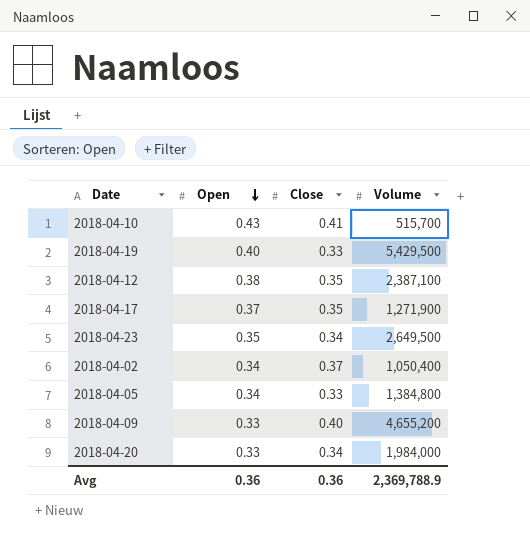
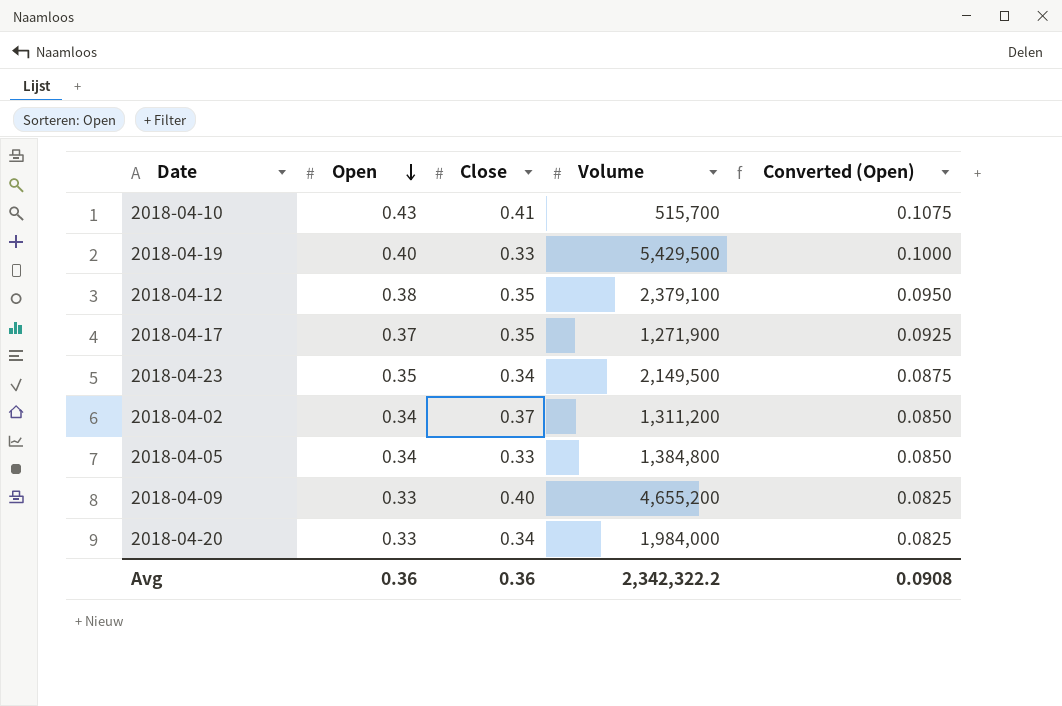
column Converted (Open) | formula: none -> [Open] * 0.25
2018-04-12 | Volume: 2,387,100 -> 2,379,100
2018-04-23 | Volume: 2,649,500 -> 2,149,500
2018-04-02 | Volume: 1,050,400 -> 1,311,200
Avg | Volume: 2,369,788.9 -> 2,342,322.2

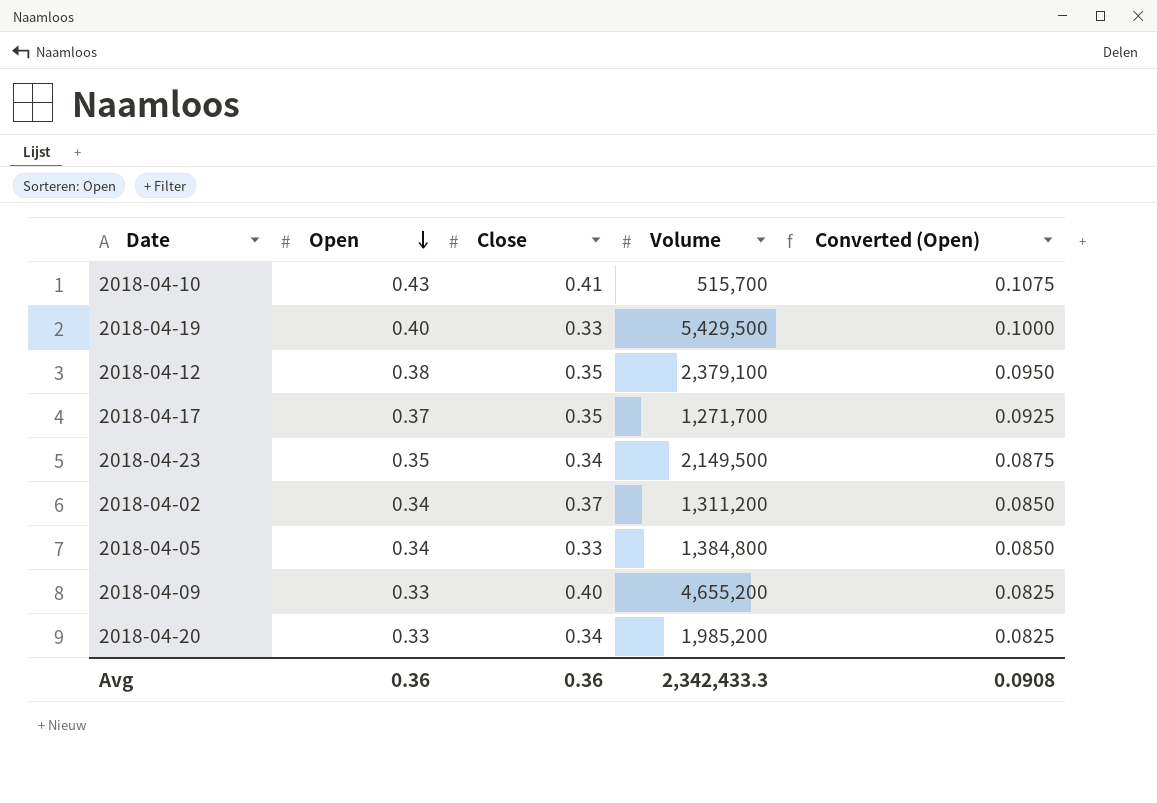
2018-04-17 | Volume: 1,271,900 -> 1,271,700
2018-04-20 | Volume: 1,984,000 -> 1,985,200
Avg | Volume: 2,342,322.2 -> 2,342,433.3

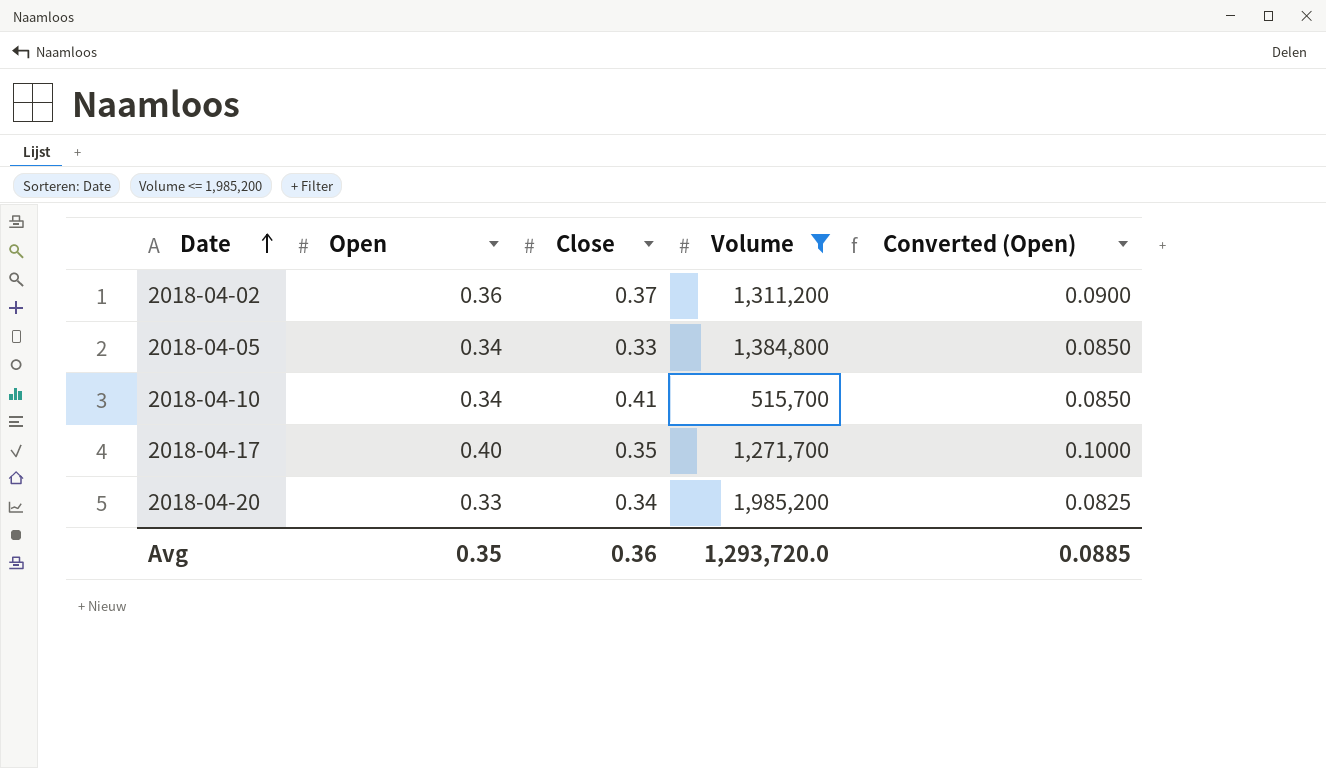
filter: none -> Volume <= 1,985,200
row order: Open descending -> Date ascending
2018-04-02 | Open: 0.34 -> 0.36
2018-04-02 | Converted (Open): 0.0850 -> 0.0900
2018-04-10 | Open: 0.43 -> 0.34
2018-04-10 | Converted (Open): 0.1075 -> 0.0850
2018-04-17 | Open: 0.37 -> 0.40
2018-04-17 | Converted (Open): 0.0925 -> 0.1000
Avg | Open: 0.36 -> 0.35
Avg | Volume: 2,342,433.3 -> 1,293,720.0
Avg | Converted (Open): 0.0908 -> 0.0885

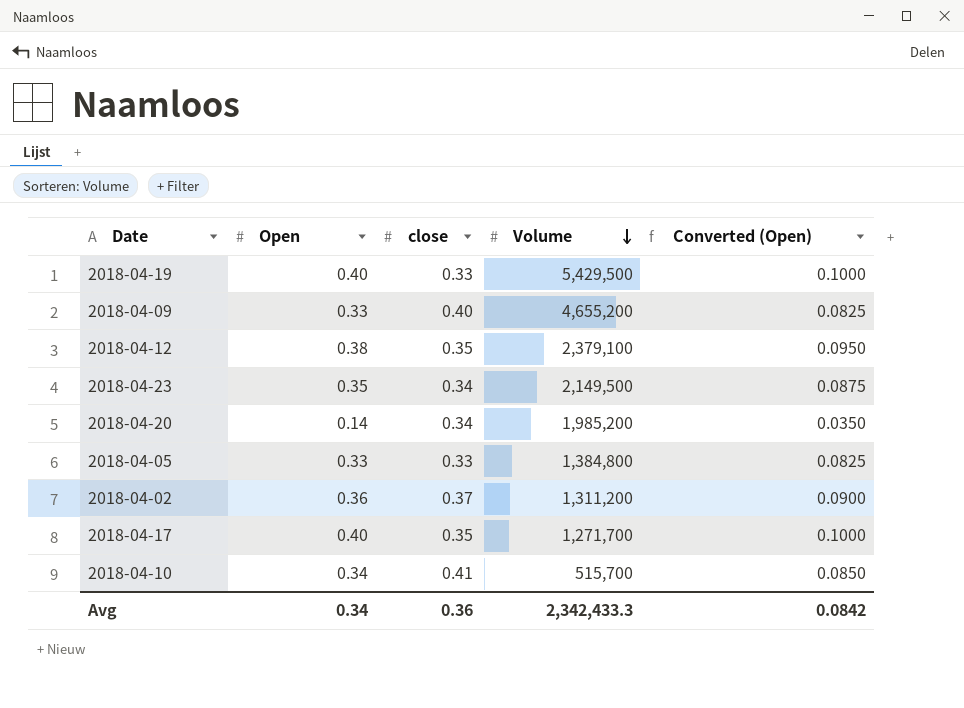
filter: Volume <= 1,985,200 -> none
row order: Date ascending -> Volume descending
column name: Close -> close
2018-04-20 | Open: 0.33 -> 0.14
2018-04-20 | Converted (Open): 0.0825 -> 0.0350
2018-04-05 | Open: 0.34 -> 0.33
2018-04-05 | Converted (Open): 0.0850 -> 0.0825
Avg | Open: 0.35 -> 0.34
Avg | Volume: 1,293,720.0 -> 2,342,433.3
Avg | Converted (Open): 0.0885 -> 0.0842

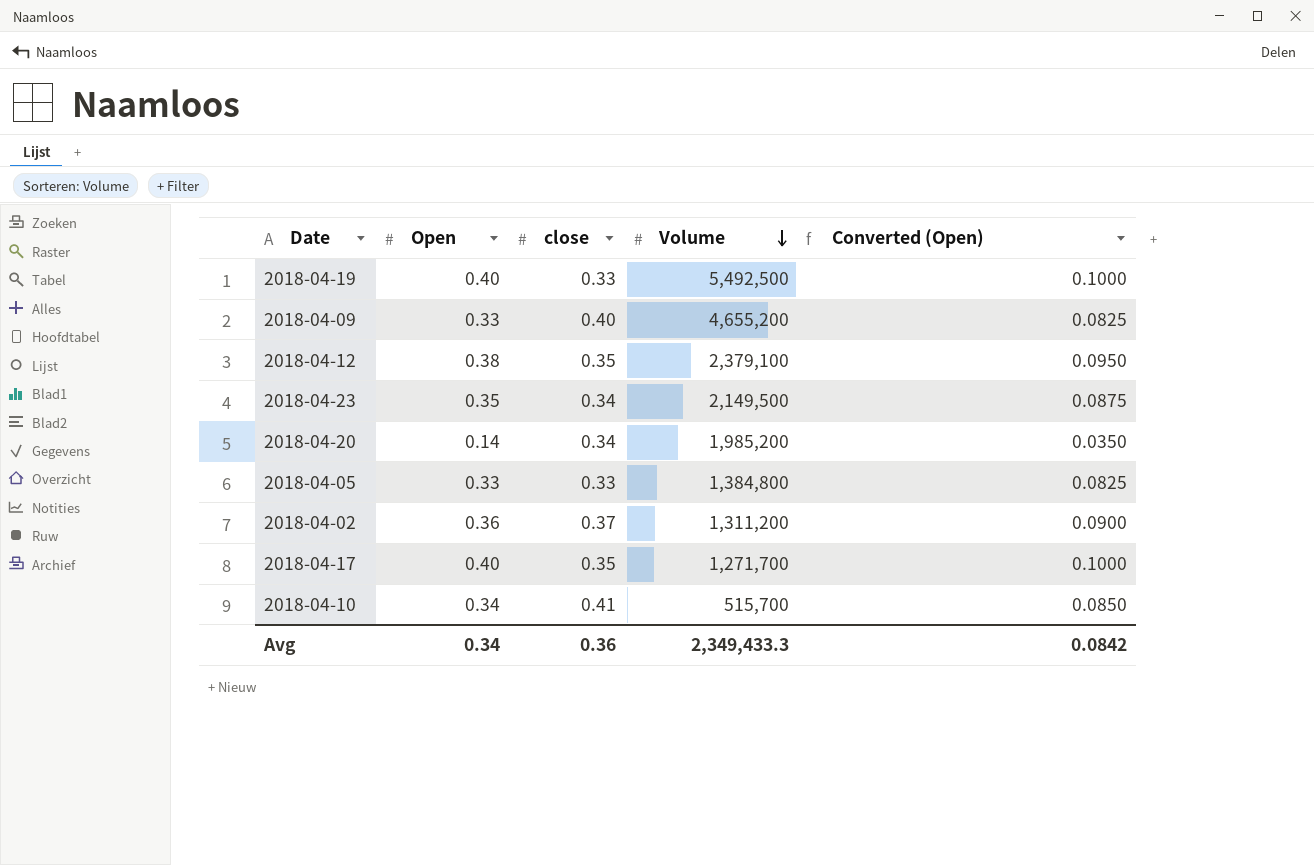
2018-04-19 | Volume: 5,429,500 -> 5,492,500
Avg | Volume: 2,342,433.3 -> 2,349,433.3

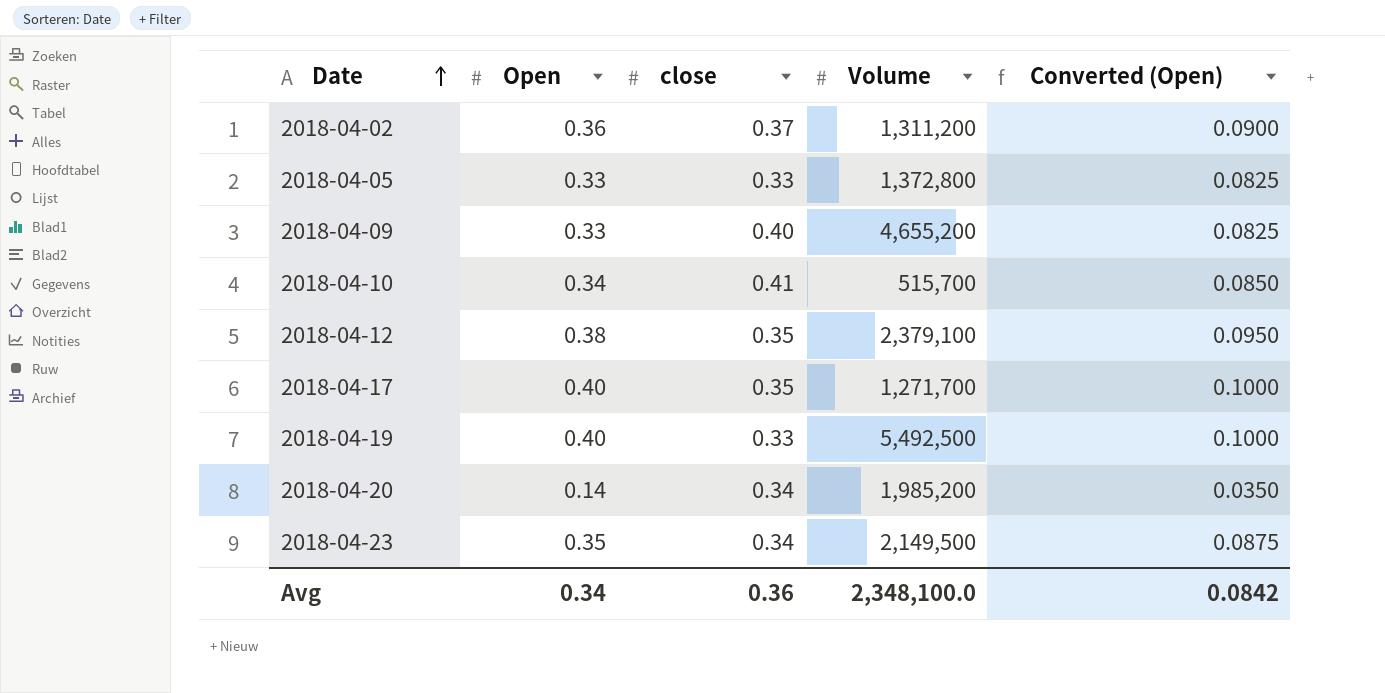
row order: Volume descending -> Date ascending
2018-04-05 | Volume: 1,384,800 -> 1,372,800
Avg | Volume: 2,349,433.3 -> 2,348,100.0

